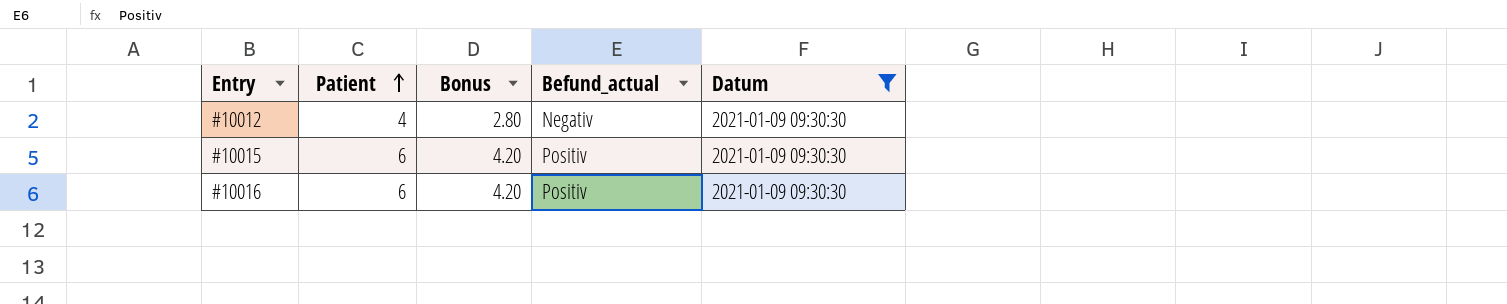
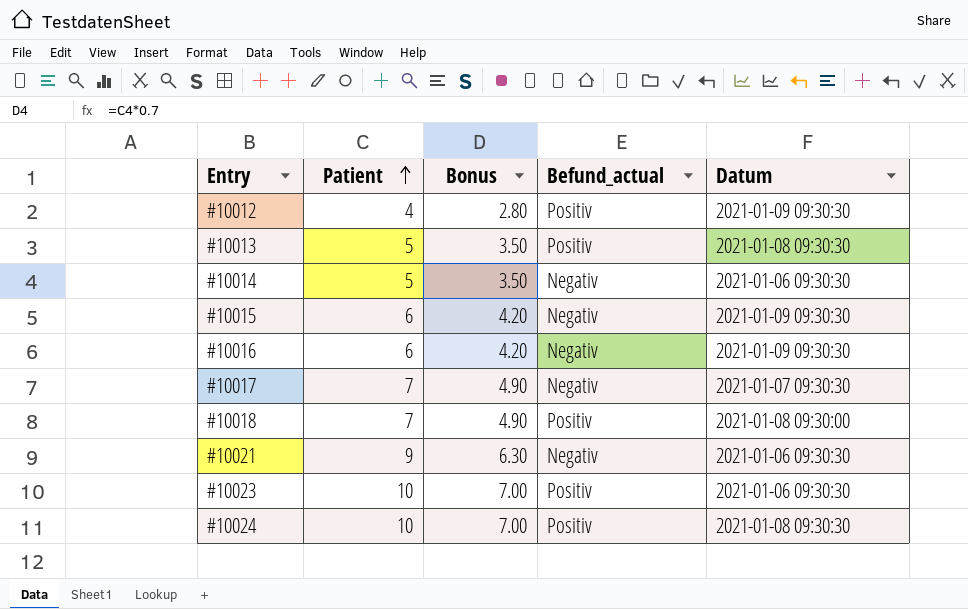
filter: Datum = 2021-01-09 09:30:30 -> none
#10012 | Befund_actual: Negativ -> Positiv
#10015 | Befund_actual: Positiv -> Negativ
#10016 | Befund_actual: Positiv -> Negativ

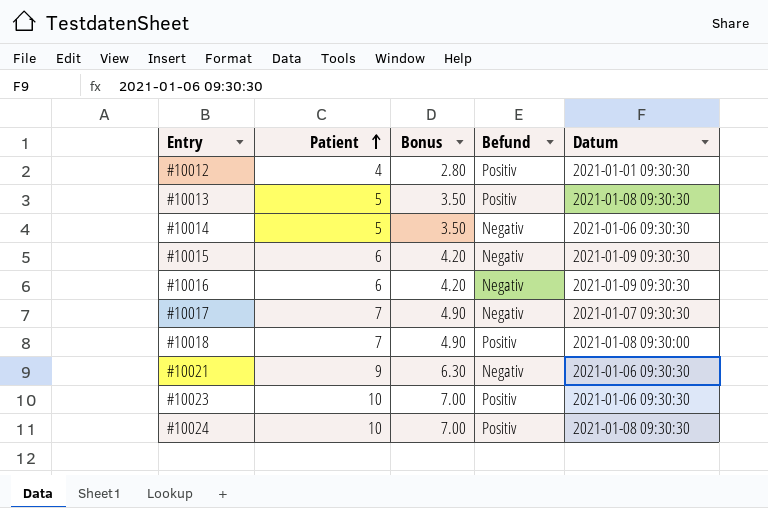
column name: Befund_actual -> Befund
#10012 | Datum: 2021-01-09 09:30:30 -> 2021-01-01 09:30:30

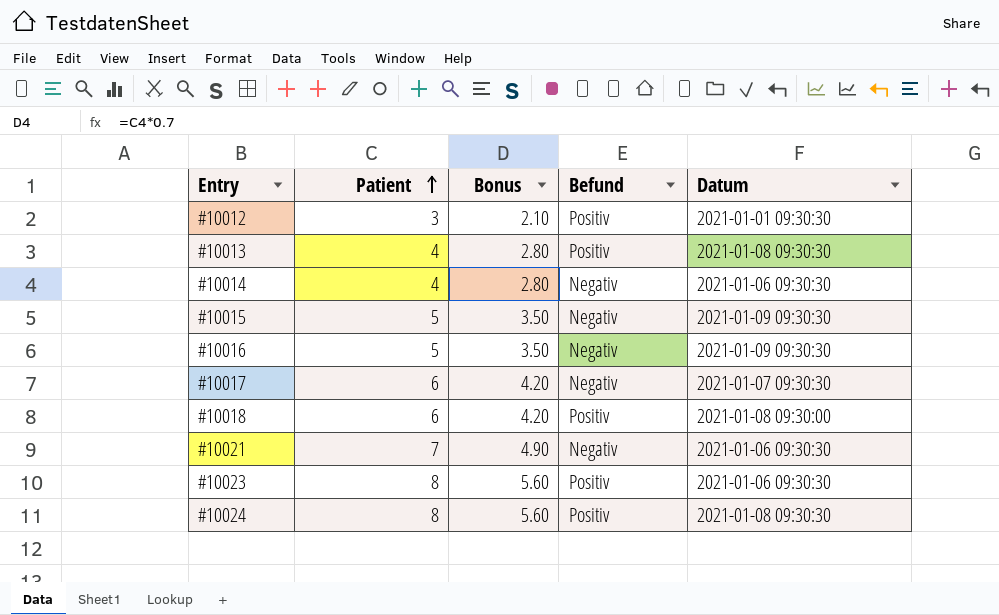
#10012 | Patient: 4 -> 3
#10012 | Bonus: 2.80 -> 2.10
#10013 | Patient: 5 -> 4
#10013 | Bonus: 3.50 -> 2.80
#10014 | Patient: 5 -> 4
#10014 | Bonus: 3.50 -> 2.80
#10015 | Patient: 6 -> 5
#10015 | Bonus: 4.20 -> 3.50
#10016 | Patient: 6 -> 5
#10016 | Bonus: 4.20 -> 3.50
#10017 | Patient: 7 -> 6
#10017 | Bonus: 4.90 -> 4.20
#10018 | Patient: 7 -> 6
#10018 | Bonus: 4.90 -> 4.20
#10021 | Patient: 9 -> 7
#10021 | Bonus: 6.30 -> 4.90
#10023 | Patient: 10 -> 8
#10023 | Bonus: 7.00 -> 5.60
#10024 | Patient: 10 -> 8
#10024 | Bonus: 7.00 -> 5.60

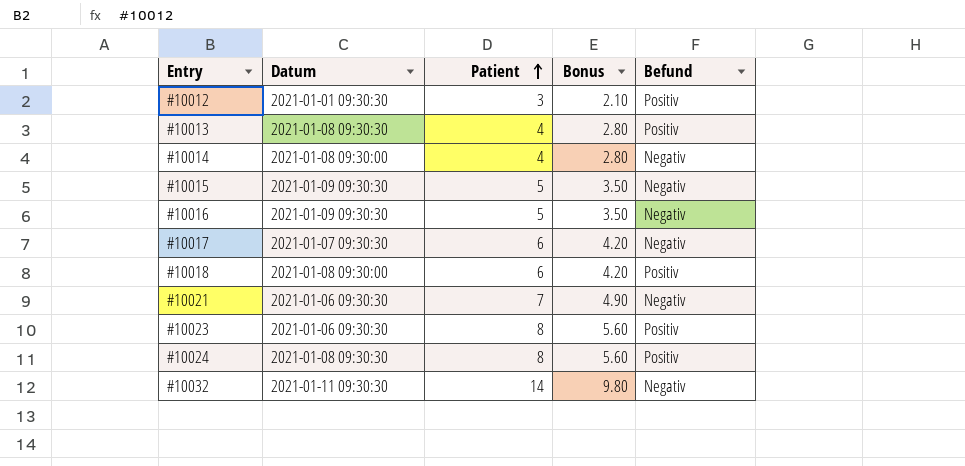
column Datum | position: 5 -> 2
#10014 | Datum: 2021-01-06 09:30:30 -> 2021-01-08 09:30:00
row #10032: none -> 2021-01-11 09:30:30 | 14 | 9.80 | Negativ

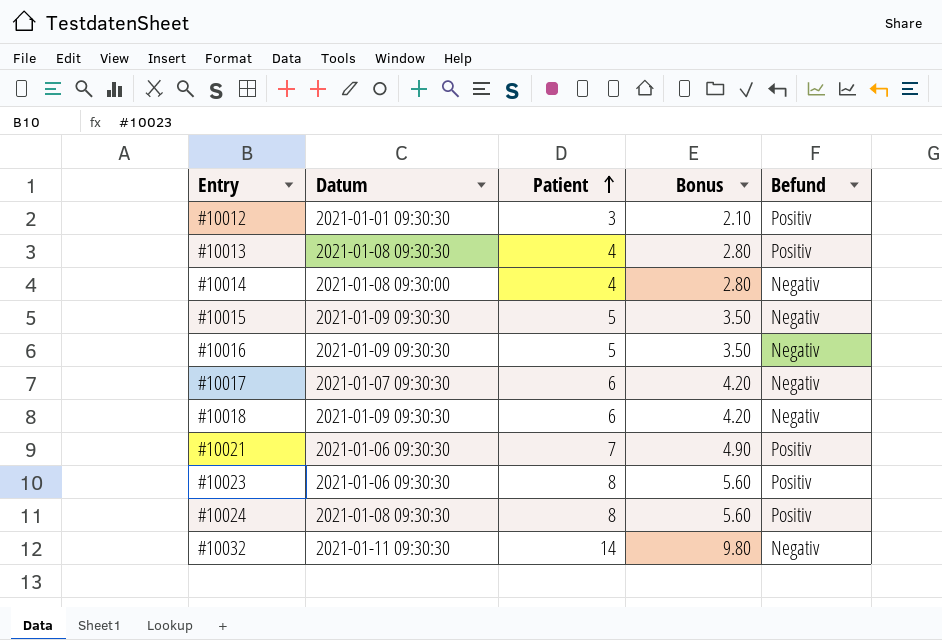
#10018 | Datum: 2021-01-08 09:30:00 -> 2021-01-09 09:30:30
#10018 | Befund: Positiv -> Negativ
#10021 | Befund: Negativ -> Positiv

